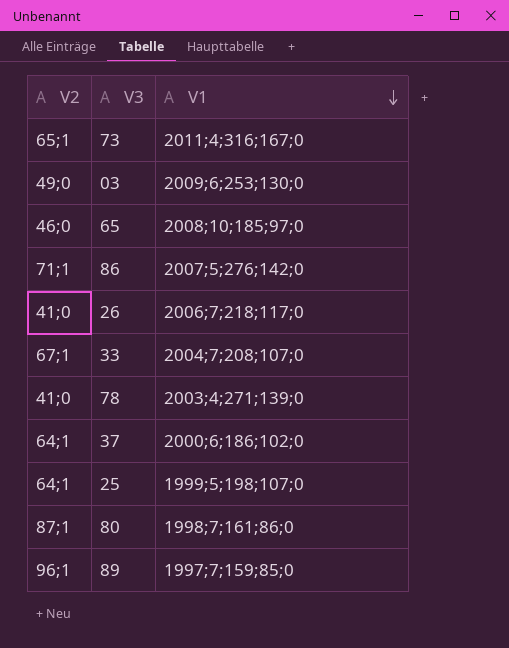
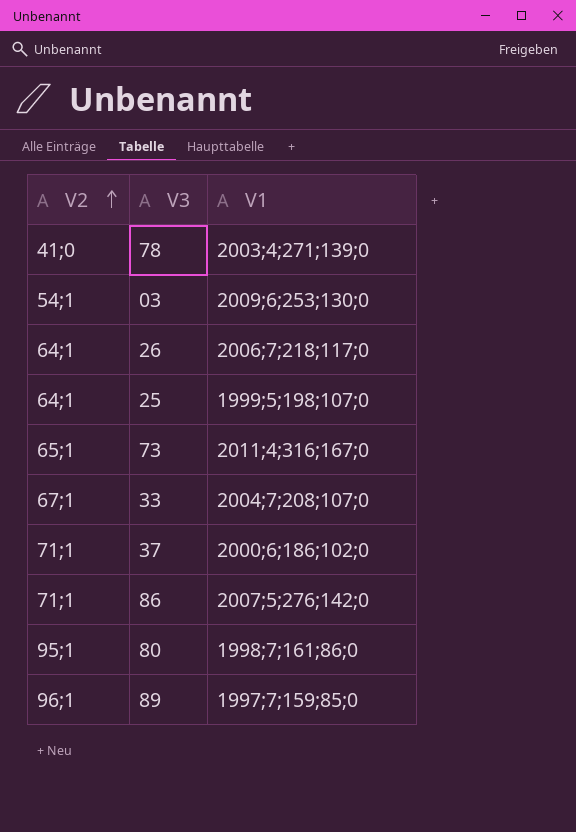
row order: V1 descending -> V2 ascending
row 65: 46;0 | 2008;10;185;97;0 -> none
03 | V2: 49;0 -> 54;1
26 | V2: 41;0 -> 64;1
37 | V2: 64;1 -> 71;1
80 | V2: 87;1 -> 95;1

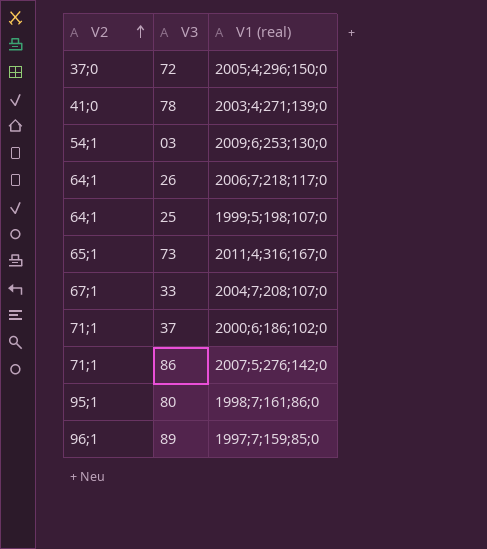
column name: V1 -> V1 (real)
row 72: none -> 37;0 | 2005;4;296;150;0

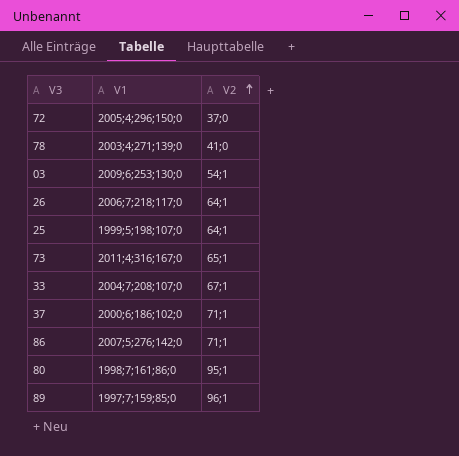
column name: V1 (real) -> V1
column V2 | position: 1 -> 3

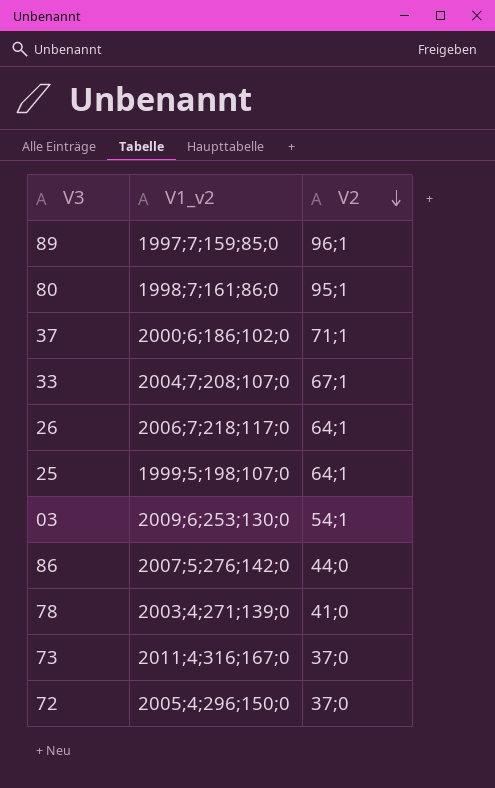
row order: V2 ascending -> V2 descending
column name: V1 -> V1_v2
86 | V2: 71;1 -> 44;0
73 | V2: 65;1 -> 37;0

